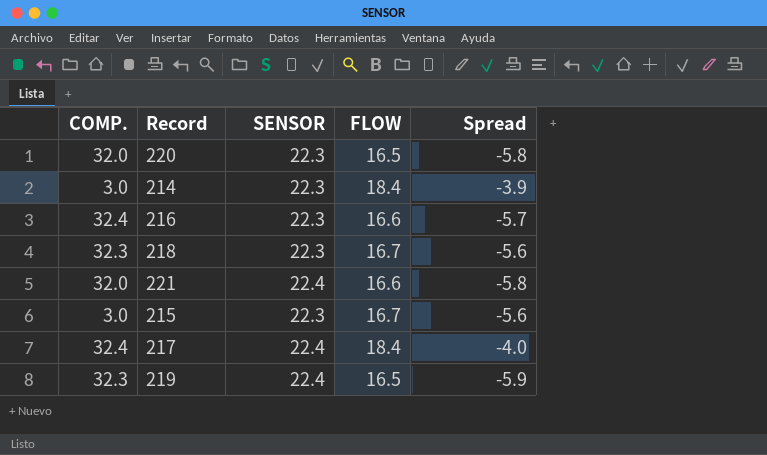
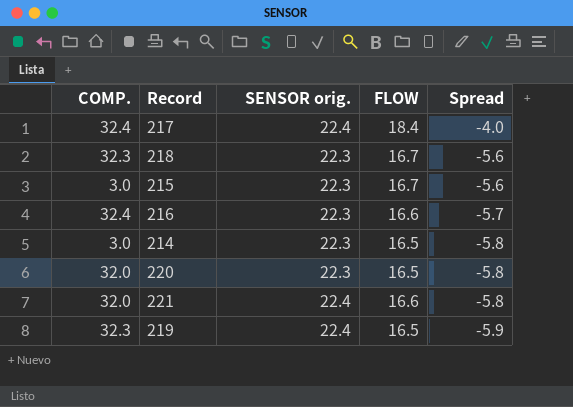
row order: none -> Spread descending
column name: SENSOR -> SENSOR orig.
214 | FLOW: 18.4 -> 16.5
214 | Spread: -3.9 -> -5.8

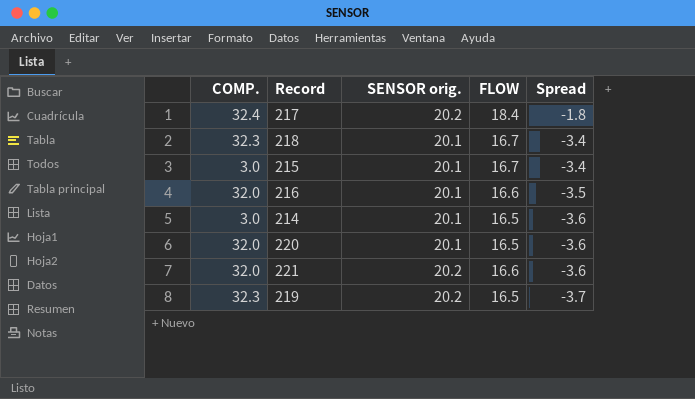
217 | SENSOR orig.: 22.4 -> 20.2
217 | Spread: -4.0 -> -1.8
218 | SENSOR orig.: 22.3 -> 20.1
218 | Spread: -5.6 -> -3.4
215 | SENSOR orig.: 22.3 -> 20.1
215 | Spread: -5.6 -> -3.4
216 | COMP.: 32.4 -> 32.0
216 | SENSOR orig.: 22.3 -> 20.1
216 | Spread: -5.7 -> -3.5
214 | SENSOR orig.: 22.3 -> 20.1
214 | Spread: -5.8 -> -3.6
220 | SENSOR orig.: 22.3 -> 20.1
220 | Spread: -5.8 -> -3.6
221 | SENSOR orig.: 22.4 -> 20.2
221 | Spread: -5.8 -> -3.6
219 | SENSOR orig.: 22.4 -> 20.2
219 | Spread: -5.9 -> -3.7

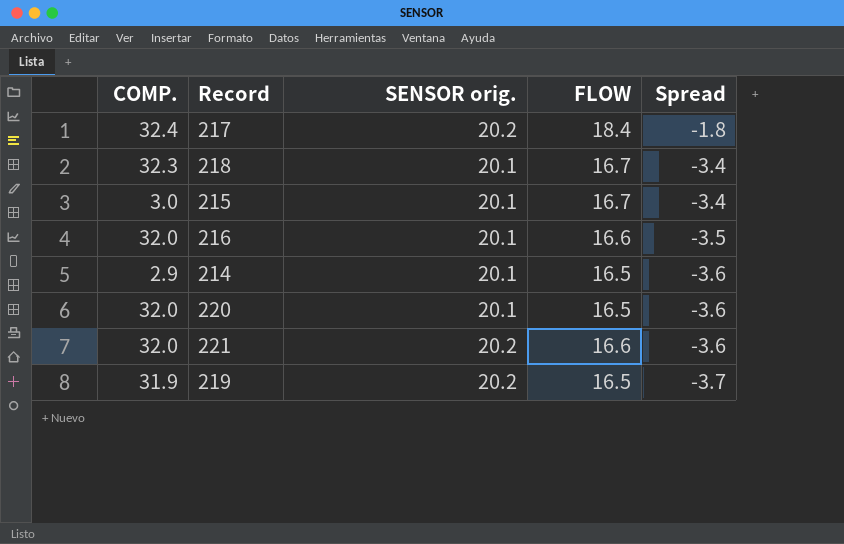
214 | COMP.: 3.0 -> 2.9
219 | COMP.: 32.3 -> 31.9

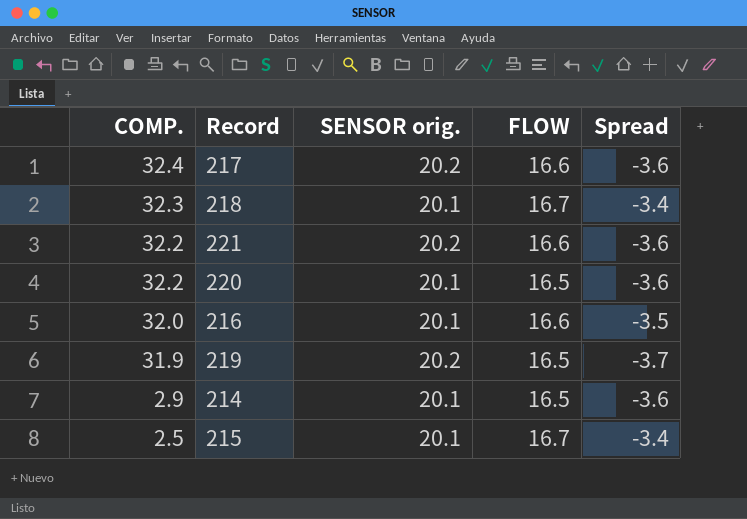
row order: Spread descending -> COMP. descending
217 | FLOW: 18.4 -> 16.6
217 | Spread: -1.8 -> -3.6
221 | COMP.: 32.0 -> 32.2
220 | COMP.: 32.0 -> 32.2
215 | COMP.: 3.0 -> 2.5

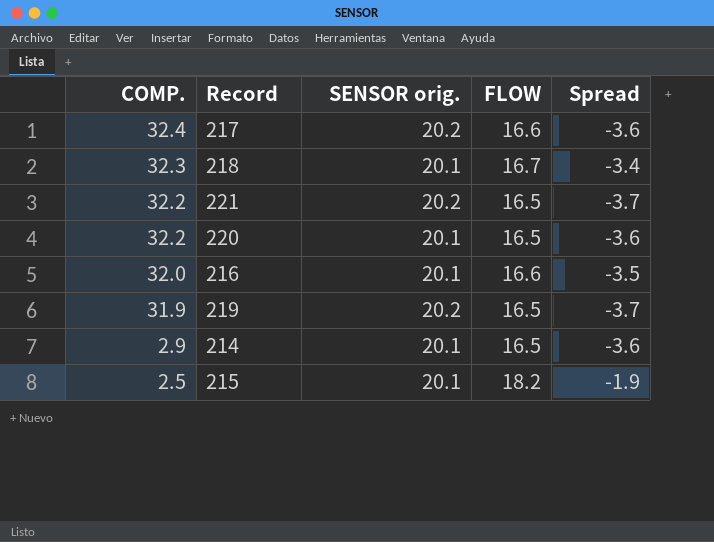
221 | FLOW: 16.6 -> 16.5
221 | Spread: -3.6 -> -3.7
215 | FLOW: 16.7 -> 18.2
215 | Spread: -3.4 -> -1.9

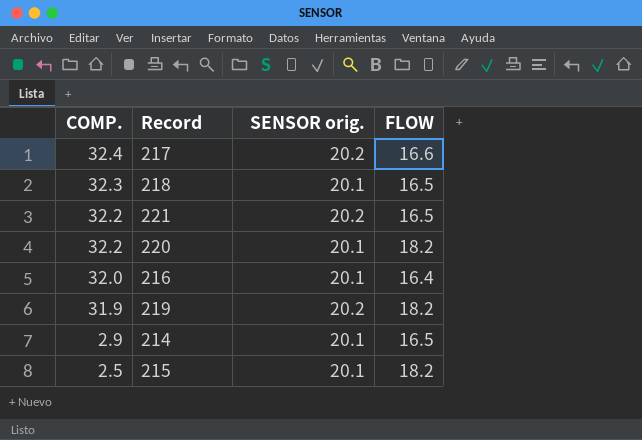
column Spread | formula: [FLOW] - [SENSOR orig.] -> none
218 | FLOW: 16.7 -> 16.5
220 | FLOW: 16.5 -> 18.2
216 | FLOW: 16.6 -> 16.4
219 | FLOW: 16.5 -> 18.2

